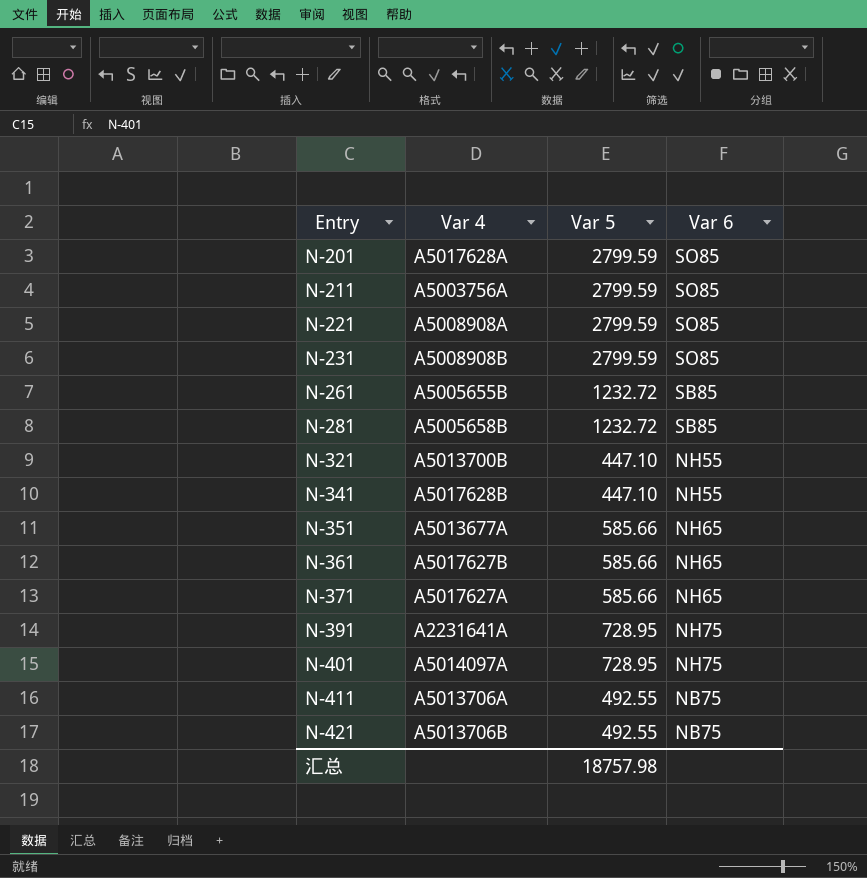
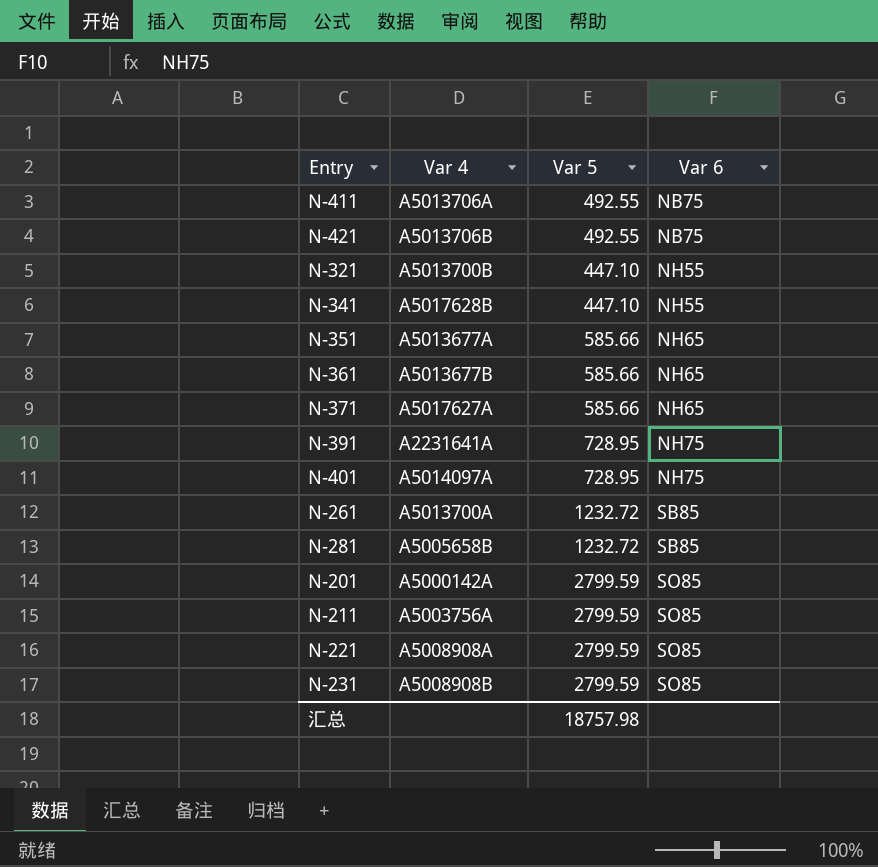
row order: Entry ascending -> Var 6 ascending
N-361 | Var 4: A5017627B -> A5013677B
N-261 | Var 4: A5005655B -> A5013700A
N-201 | Var 4: A5017628A -> A5000142A

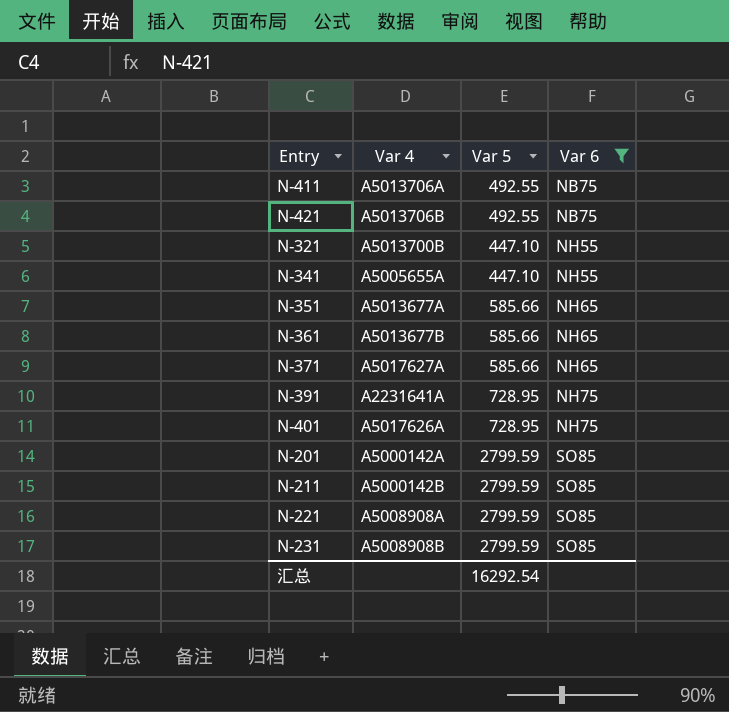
filter: none -> Var 6 != SB85
N-341 | Var 4: A5017628B -> A5005655A
N-401 | Var 4: A5014097A -> A5017626A
N-211 | Var 4: A5003756A -> A5000142B
汇总 | Var 5: 18757.98 -> 16292.54

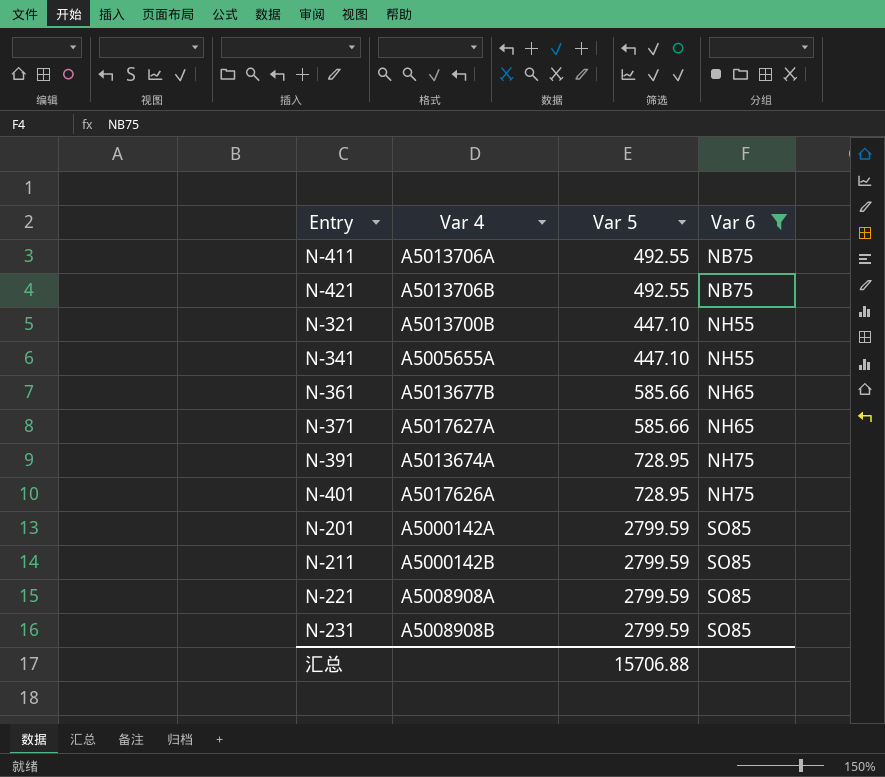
row N-351: A5013677A | 585.66 | NH65 -> none
N-391 | Var 4: A2231641A -> A5013674A
汇总 | Var 5: 16292.54 -> 15706.88

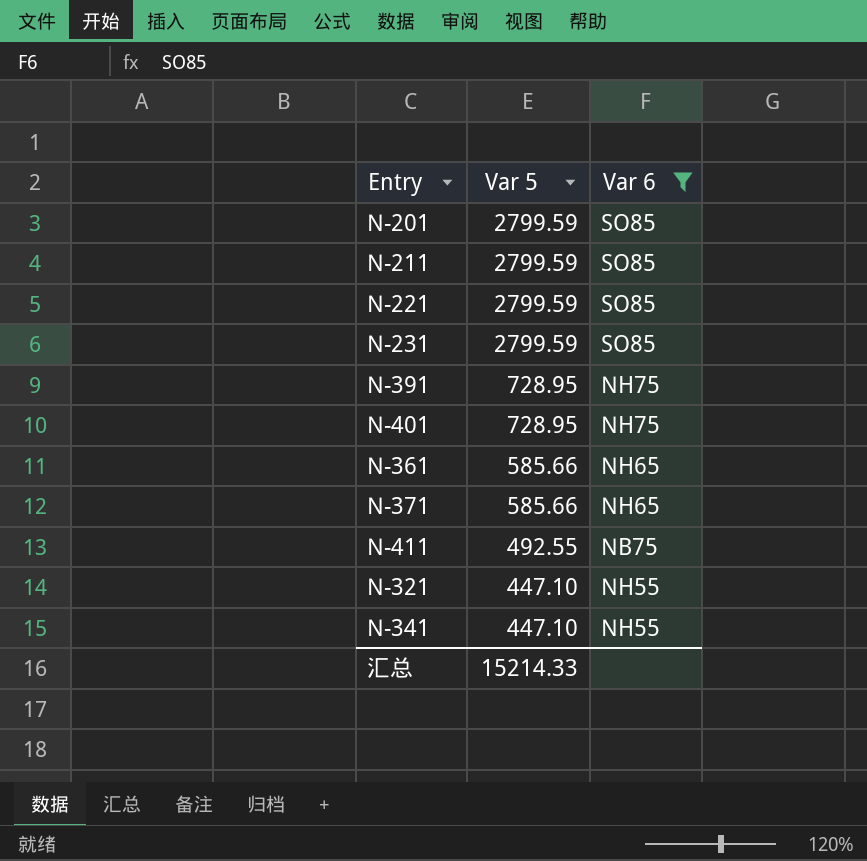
row order: Var 6 ascending -> Var 5 descending
column Var 4 | position: 2 -> none
row N-421: A5013706B | 492.55 | NB75 -> none
汇总 | Var 5: 15706.88 -> 15214.33

